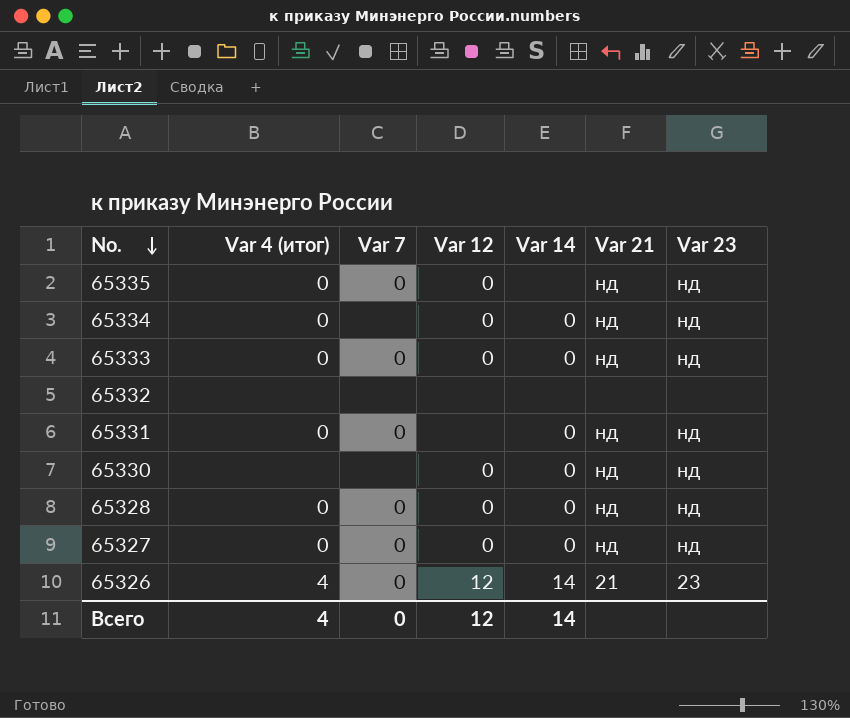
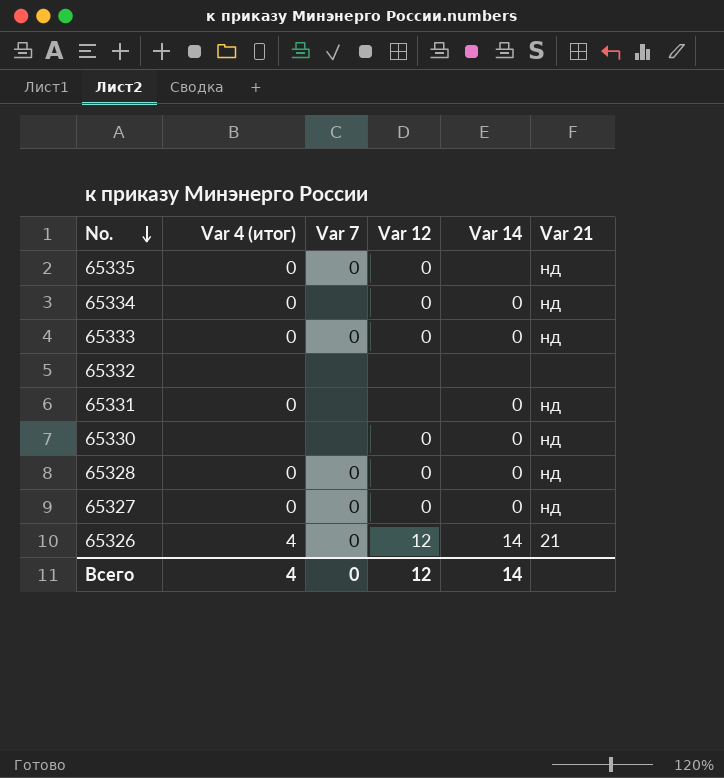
column Var 23 | position: 7 -> none
65331 | Var 7: 0 -> none

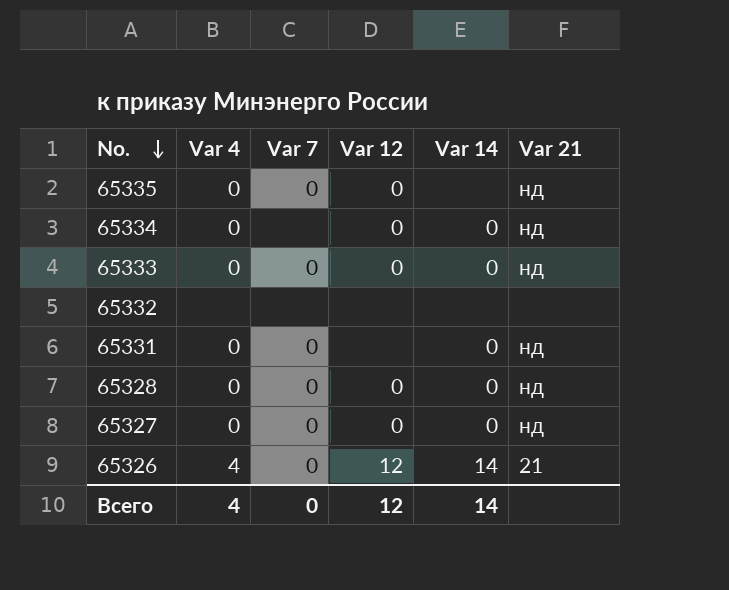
column name: Var 4 (итог) -> Var 4
row 65330: none | none | 0 | 0 | нд -> none
65331 | Var 7: none -> 0

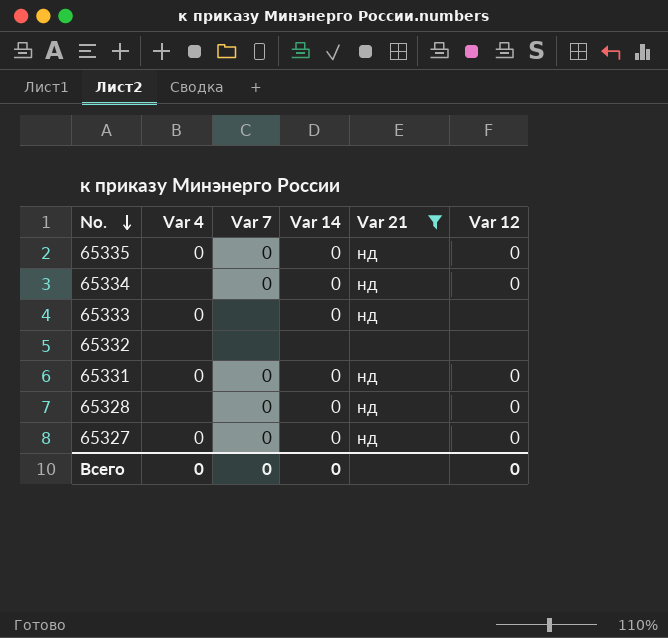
filter: none -> Var 21 != 21
column Var 12 | position: 4 -> 6
65335 | Var 14: none -> 0
65334 | Var 4: 0 -> none
65334 | Var 7: none -> 0
65333 | Var 7: 0 -> none
65333 | Var 12: 0 -> none
65331 | Var 12: none -> 0
65328 | Var 4: 0 -> none
Всего | Var 4: 4 -> 0
Всего | Var 14: 14 -> 0
Всего | Var 12: 12 -> 0

